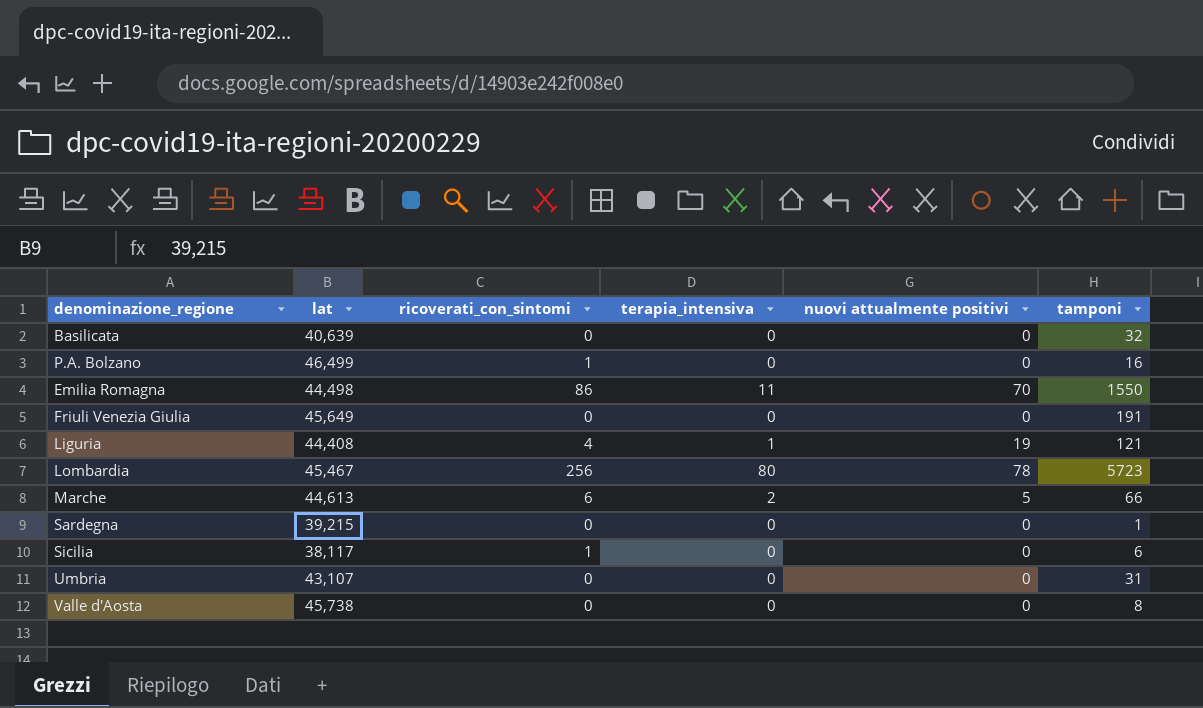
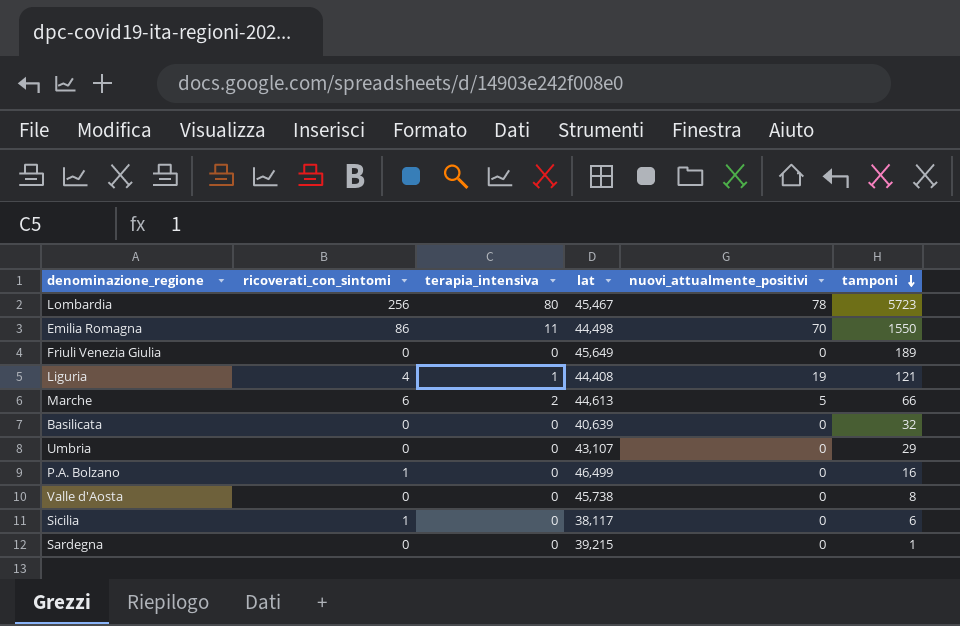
row order: none -> tamponi descending
column lat | position: 2 -> 4
column name: nuovi attualmente positivi -> nuovi_attualmente_positivi
Friuli Venezia Giulia | tamponi: 191 -> 189
Umbria | tamponi: 31 -> 29

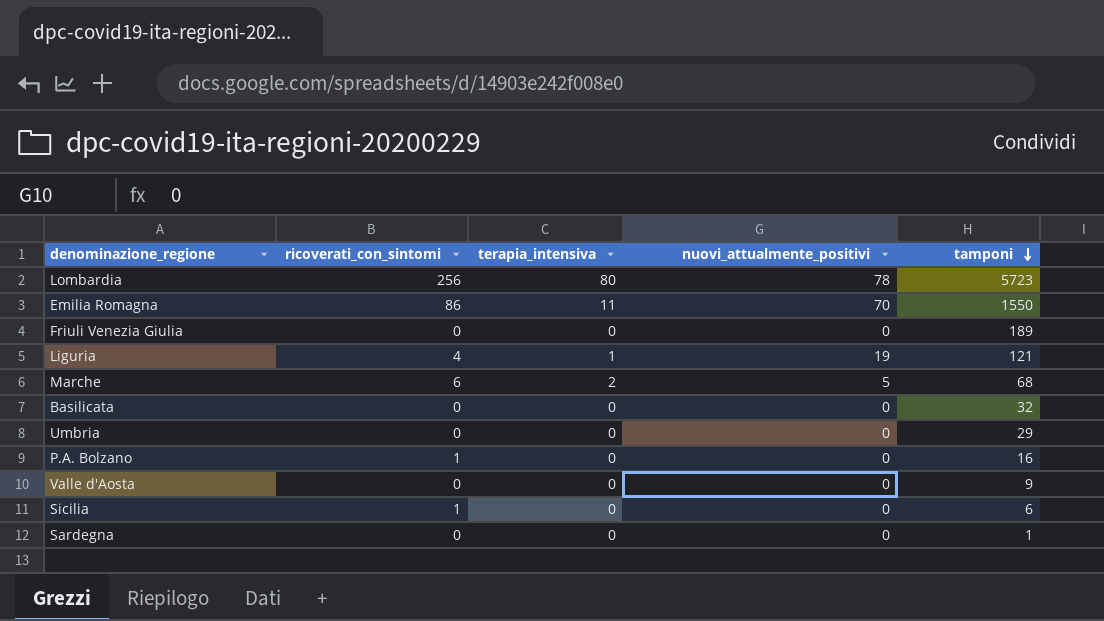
column lat | position: 4 -> none
Marche | tamponi: 66 -> 68
Valle d'Aosta | tamponi: 8 -> 9

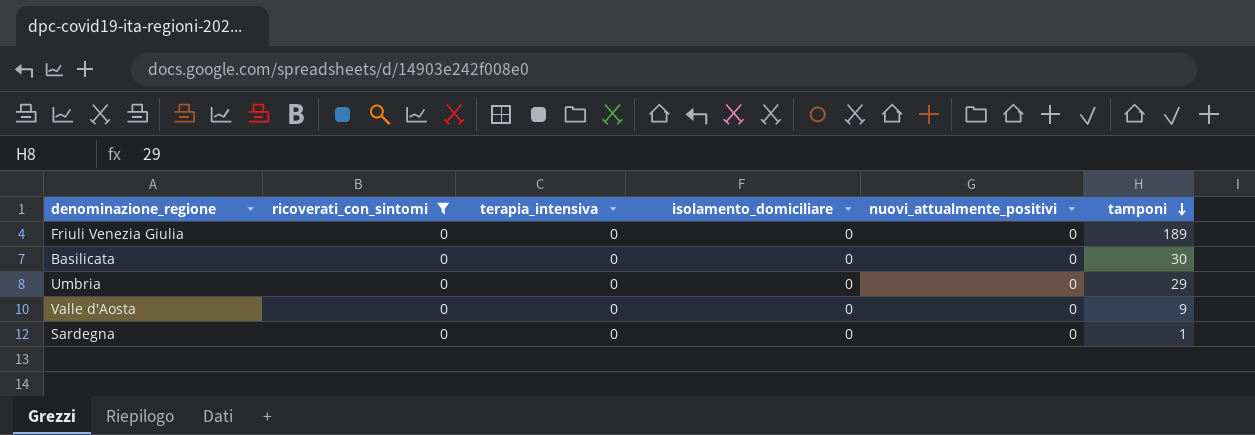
filter: none -> ricoverati_con_sintomi = 0
column isolamento_domiciliare | position: none -> 4
Basilicata | tamponi: 32 -> 30

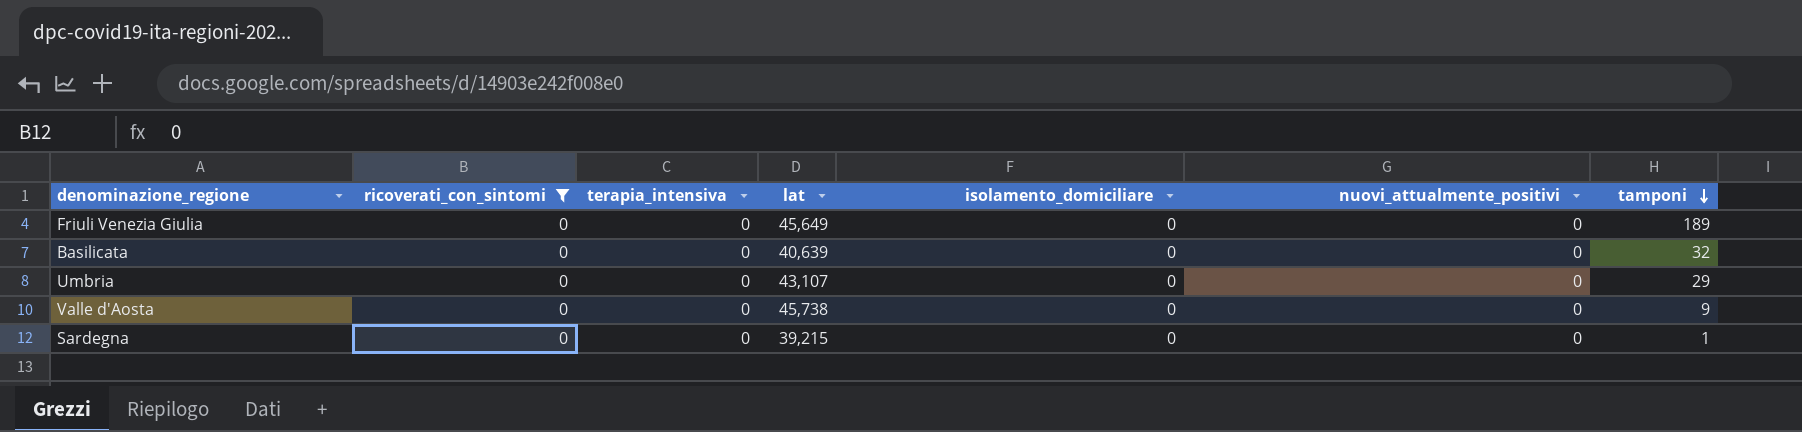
column lat | position: none -> 4
Basilicata | tamponi: 30 -> 32

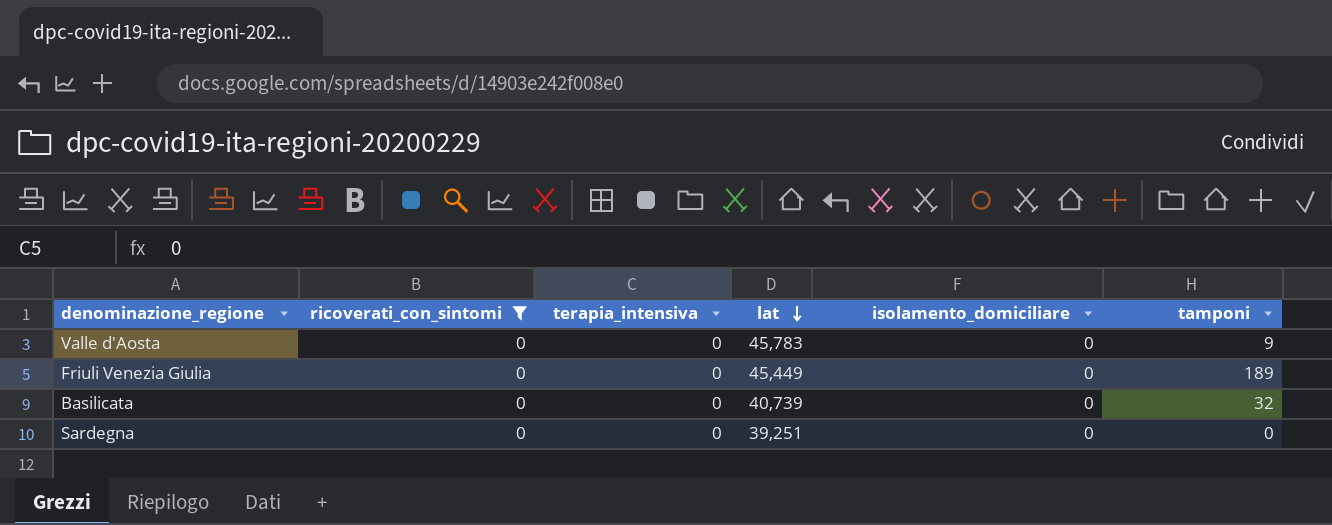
row order: tamponi descending -> lat descending
column nuovi_attualmente_positivi | position: 6 -> none
row Umbria: 0 | 0 | 43,107 | 0 | 0 | 29 -> none
Valle d'Aosta | lat: 45,738 -> 45,783
Friuli Venezia Giulia | lat: 45,649 -> 45,449
Basilicata | lat: 40,639 -> 40,739
Sardegna | lat: 39,215 -> 39,251
Sardegna | tamponi: 1 -> 0

